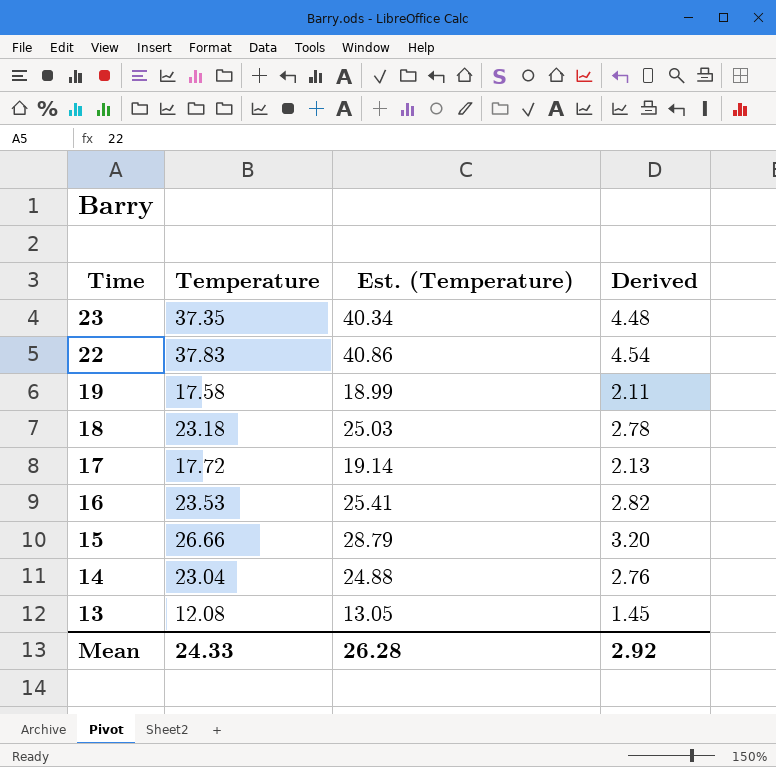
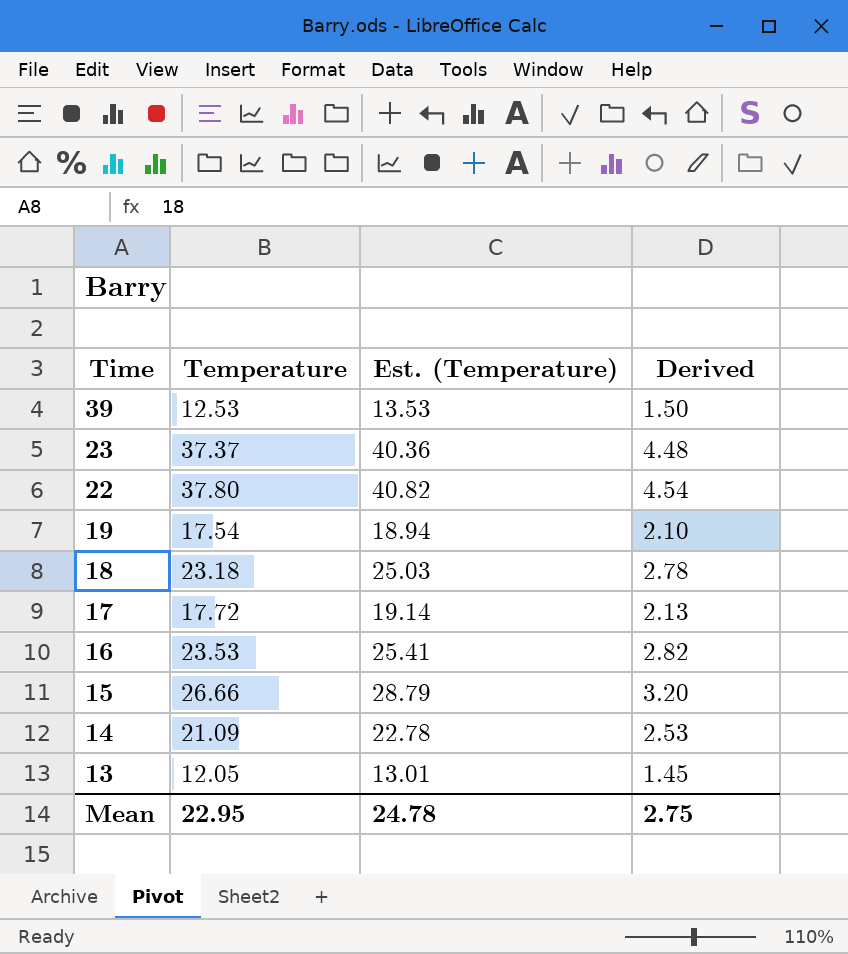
row 39: none -> 12.53 | 13.53 | 1.50
23 | Temperature: 37.35 -> 37.37
23 | Est. (Temperature): 40.34 -> 40.36
22 | Temperature: 37.83 -> 37.80
22 | Est. (Temperature): 40.86 -> 40.82
19 | Temperature: 17.58 -> 17.54
19 | Est. (Temperature): 18.99 -> 18.94
19 | Derived: 2.11 -> 2.10
14 | Temperature: 23.04 -> 21.09
14 | Est. (Temperature): 24.88 -> 22.78
14 | Derived: 2.76 -> 2.53
13 | Temperature: 12.08 -> 12.05
13 | Est. (Temperature): 13.05 -> 13.01
Mean | Temperature: 24.33 -> 22.95
Mean | Est. (Temperature): 26.28 -> 24.78
Mean | Derived: 2.92 -> 2.75

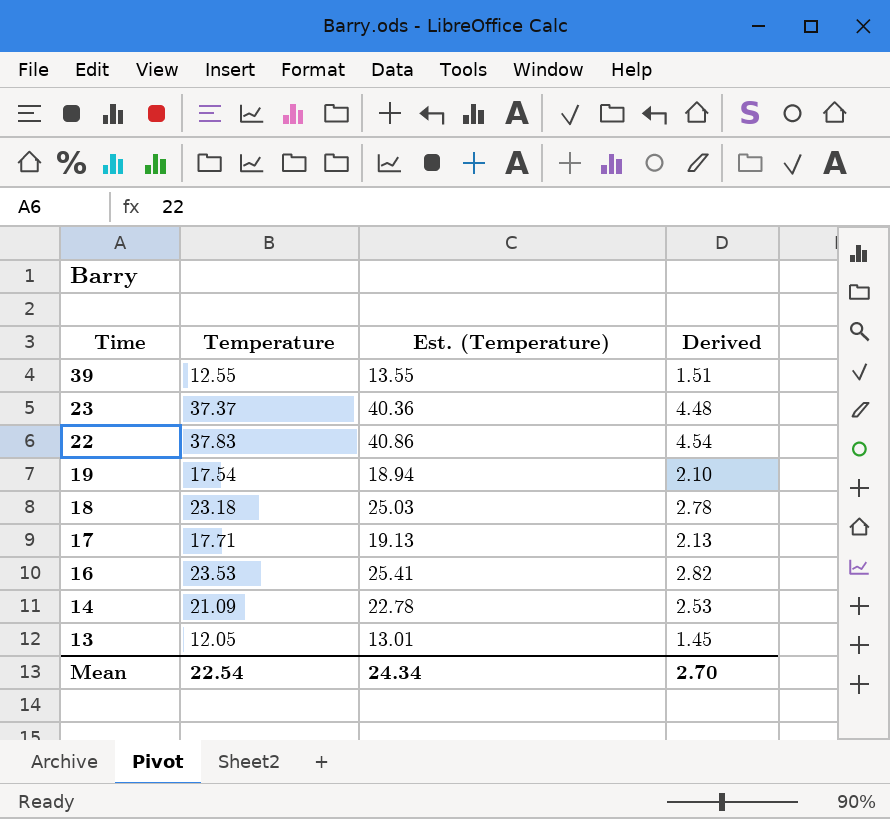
row 15: 26.66 | 28.79 | 3.20 -> none
39 | Temperature: 12.53 -> 12.55
39 | Est. (Temperature): 13.53 -> 13.55
39 | Derived: 1.50 -> 1.51
22 | Temperature: 37.80 -> 37.83
22 | Est. (Temperature): 40.82 -> 40.86
17 | Temperature: 17.72 -> 17.71
17 | Est. (Temperature): 19.14 -> 19.13
Mean | Temperature: 22.95 -> 22.54
Mean | Est. (Temperature): 24.78 -> 24.34
Mean | Derived: 2.75 -> 2.70

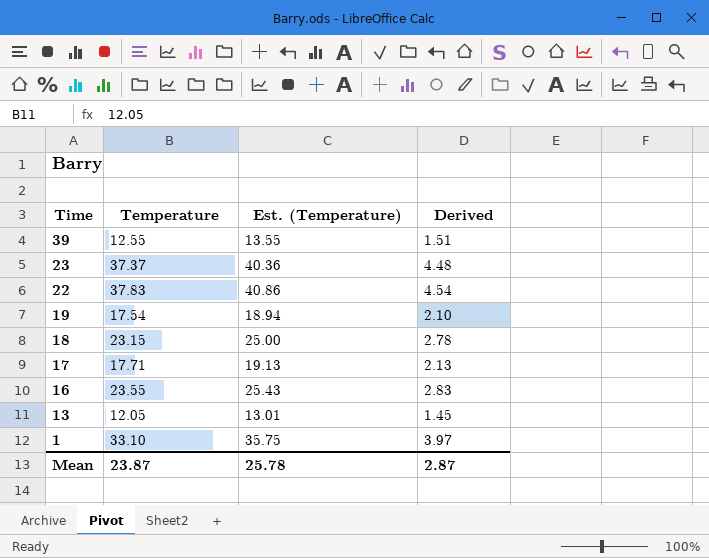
row 14: 21.09 | 22.78 | 2.53 -> none
18 | Temperature: 23.18 -> 23.15
18 | Est. (Temperature): 25.03 -> 25.00
16 | Temperature: 23.53 -> 23.55
16 | Est. (Temperature): 25.41 -> 25.43
16 | Derived: 2.82 -> 2.83
row 1: none -> 33.10 | 35.75 | 3.97
Mean | Temperature: 22.54 -> 23.87
Mean | Est. (Temperature): 24.34 -> 25.78
Mean | Derived: 2.70 -> 2.87

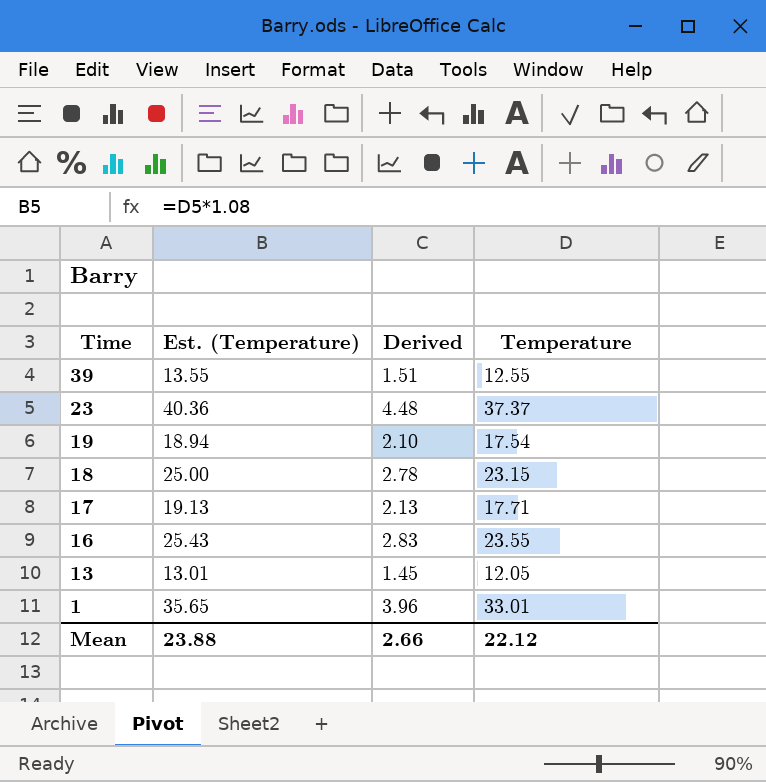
column Temperature | position: 2 -> 4
row 22: 37.83 | 40.86 | 4.54 -> none
1 | Est. (Temperature): 35.75 -> 35.65
1 | Derived: 3.97 -> 3.96
1 | Temperature: 33.10 -> 33.01
Mean | Est. (Temperature): 25.78 -> 23.88
Mean | Derived: 2.87 -> 2.66
Mean | Temperature: 23.87 -> 22.12

